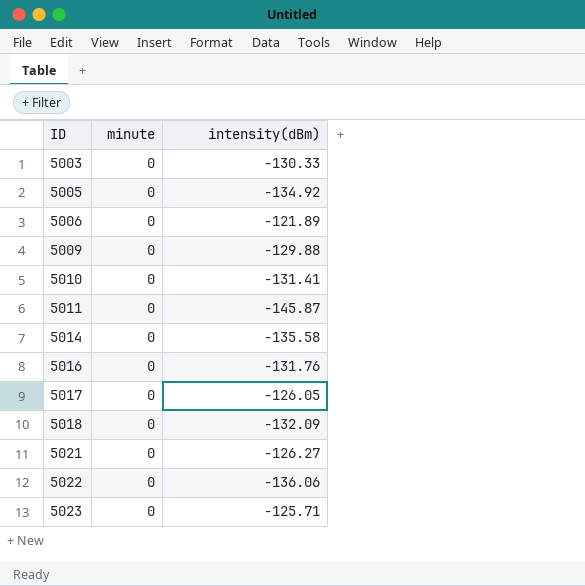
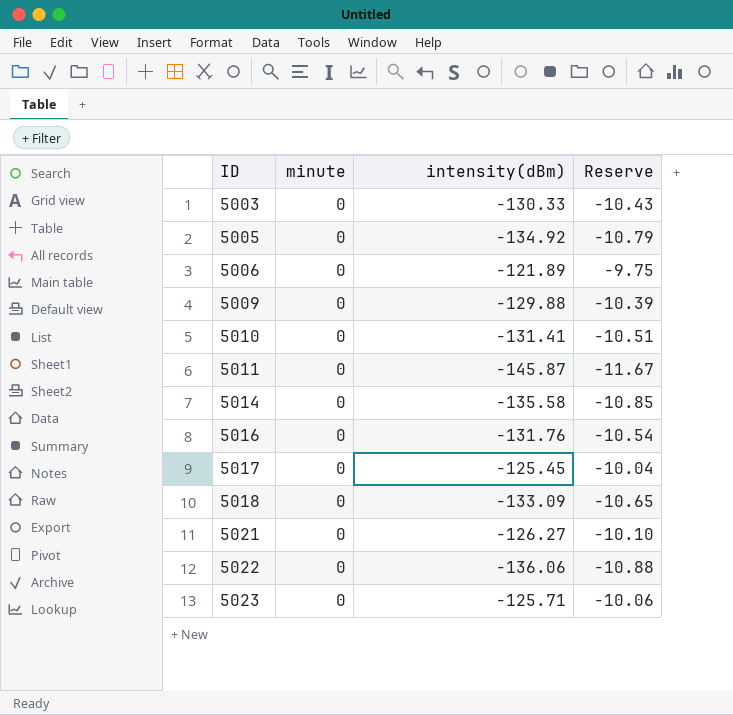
column Reserve | formula: none -> [intensity(dBm)] * 0.08
5017 | intensity(dBm): -126.05 -> -125.45
5018 | intensity(dBm): -132.09 -> -133.09

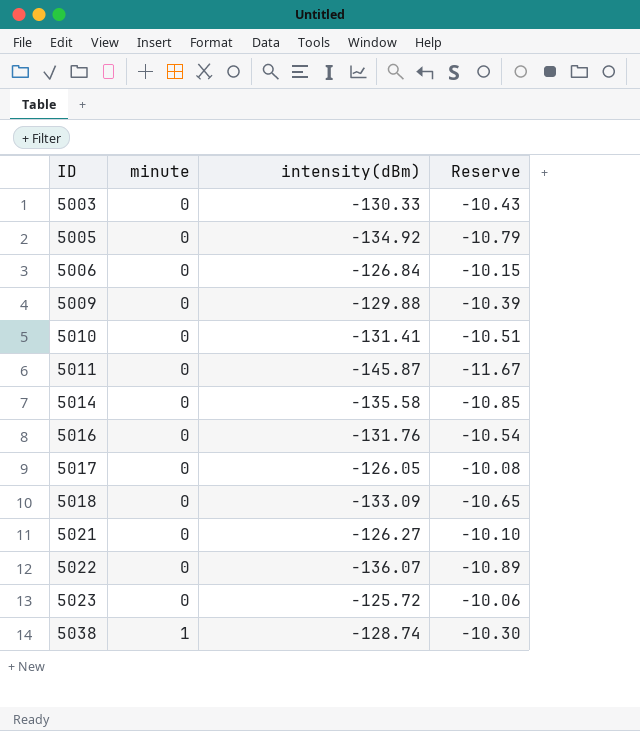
5006 | intensity(dBm): -121.89 -> -126.84
5006 | Reserve: -9.75 -> -10.15
5017 | intensity(dBm): -125.45 -> -126.05
5017 | Reserve: -10.04 -> -10.08
5022 | intensity(dBm): -136.06 -> -136.07
5022 | Reserve: -10.88 -> -10.89
5023 | intensity(dBm): -125.71 -> -125.72
row 5038: none -> 1 | -128.74 | -10.30

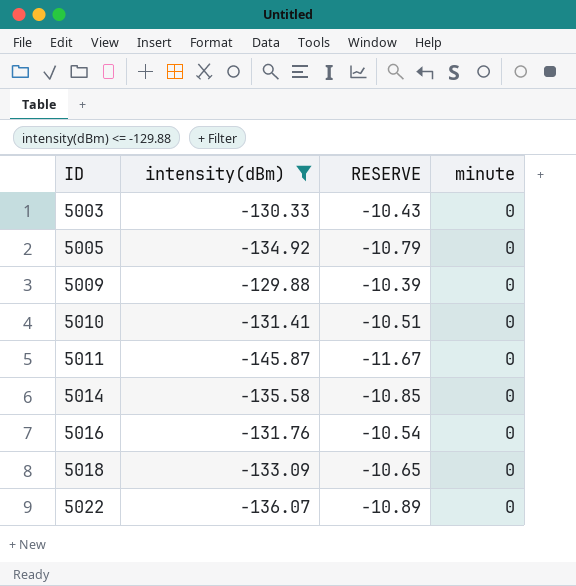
filter: none -> intensity(dBm) <= -129.88
column name: Reserve -> RESERVE
column minute | position: 2 -> 4

